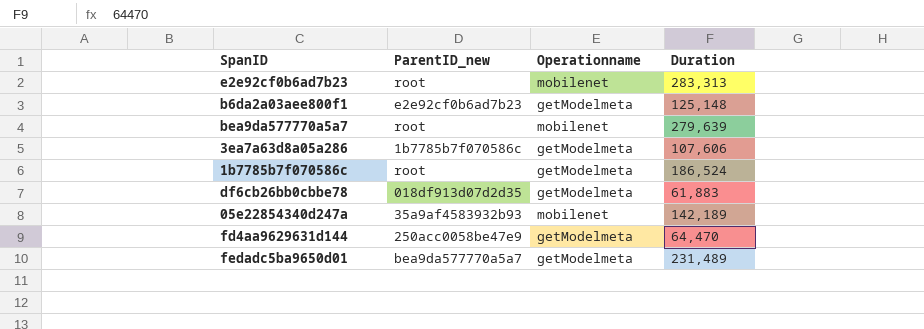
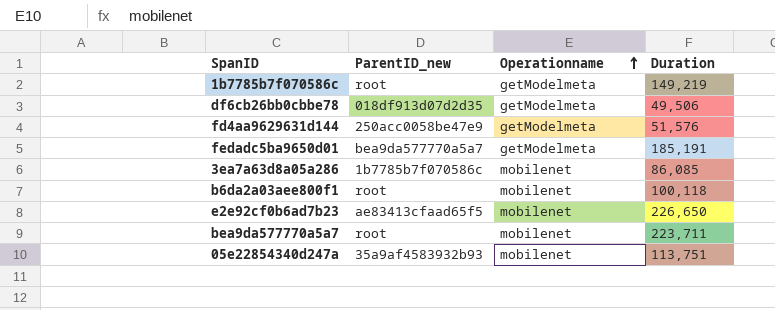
row order: none -> Operationname ascending
1b7785b7f070586c | Duration: 186,524 -> 149,219
df6cb26bb0cbbe78 | Duration: 61,883 -> 49,506
fd4aa9629631d144 | Duration: 64,470 -> 51,576
fedadc5ba9650d01 | Duration: 231,489 -> 185,191
3ea7a63d8a05a286 | Operationname: getModelmeta -> mobilenet
3ea7a63d8a05a286 | Duration: 107,606 -> 86,085
b6da2a03aee800f1 | ParentID_new: e2e92cf0b6ad7b23 -> root
b6da2a03aee800f1 | Operationname: getModelmeta -> mobilenet
b6da2a03aee800f1 | Duration: 125,148 -> 100,118
e2e92cf0b6ad7b23 | ParentID_new: root -> ae83413cfaad65f5
e2e92cf0b6ad7b23 | Duration: 283,313 -> 226,650
bea9da577770a5a7 | Duration: 279,639 -> 223,711
05e22854340d247a | Duration: 142,189 -> 113,751

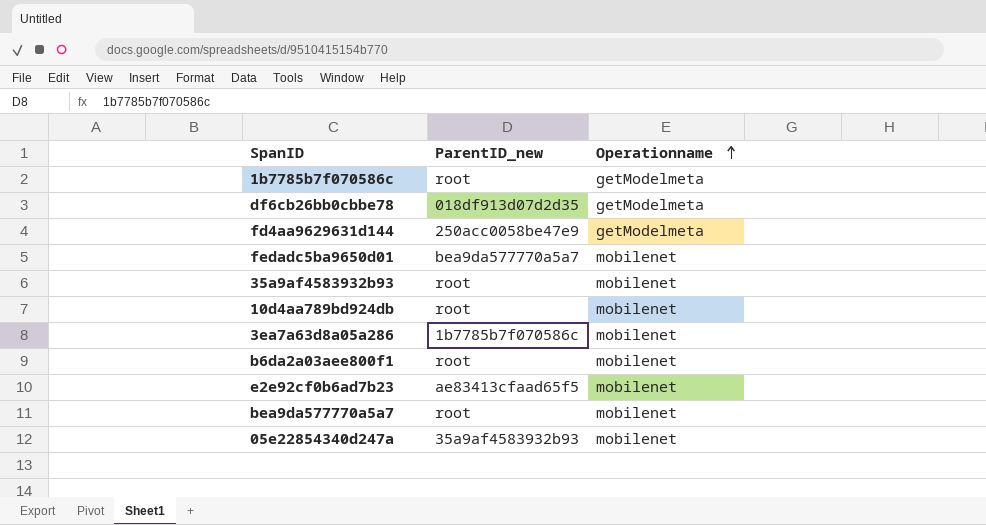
column Duration | position: 4 -> none
fedadc5ba9650d01 | Operationname: getModelmeta -> mobilenet
row 35a9af4583932b93: none -> root | mobilenet
row 10d4aa789bd924db: none -> root | mobilenet

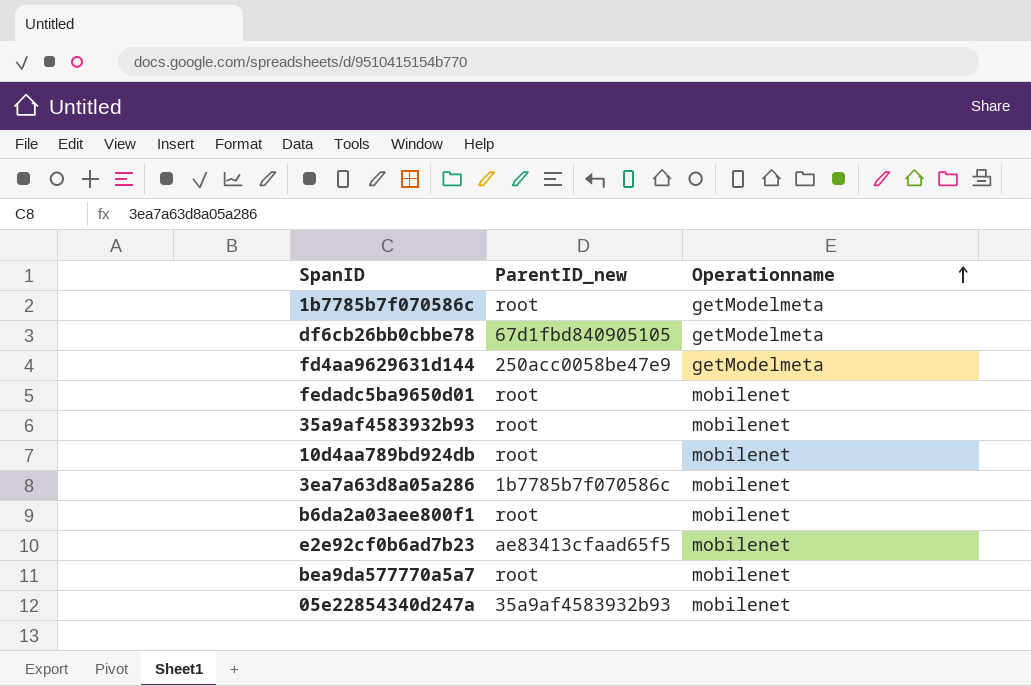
df6cb26bb0cbbe78 | ParentID_new: 018df913d07d2d35 -> 67d1fbd840905105
fedadc5ba9650d01 | ParentID_new: bea9da577770a5a7 -> root

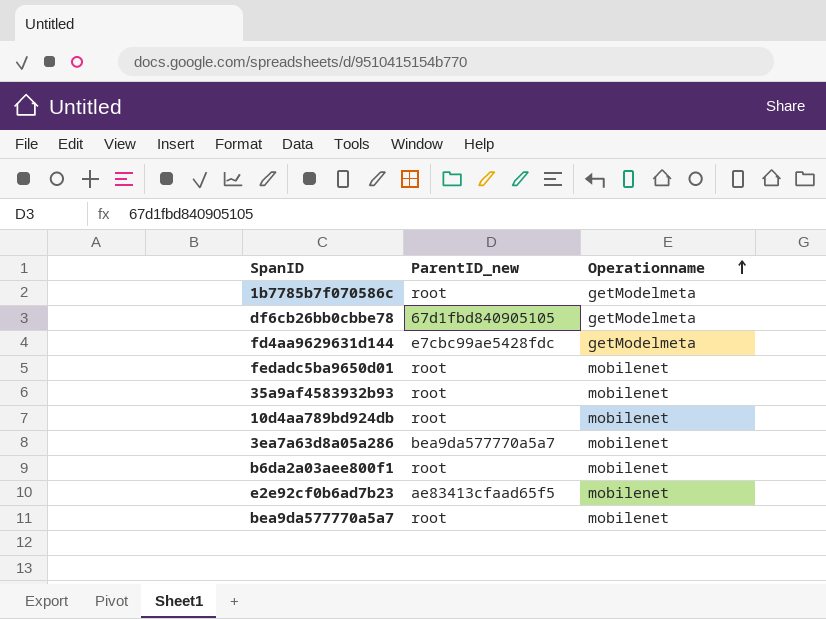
row 05e22854340d247a: 35a9af4583932b93 | mobilenet -> none
fd4aa9629631d144 | ParentID_new: 250acc0058be47e9 -> e7cbc99ae5428fdc
3ea7a63d8a05a286 | ParentID_new: 1b7785b7f070586c -> bea9da577770a5a7

